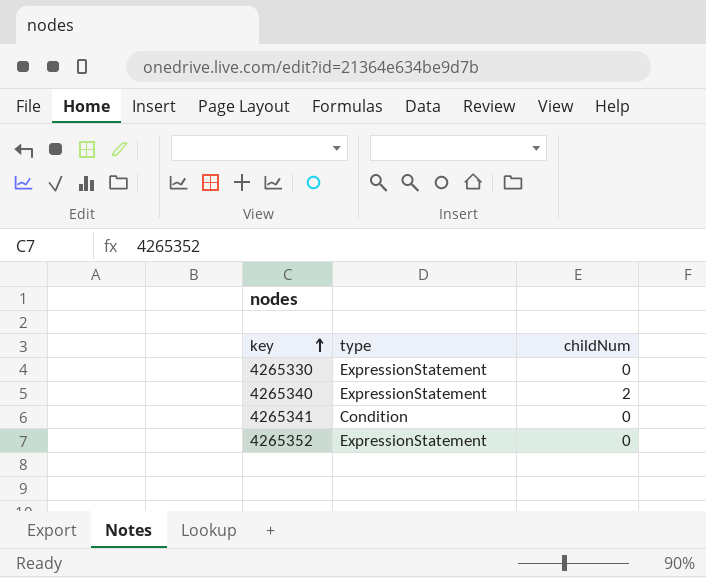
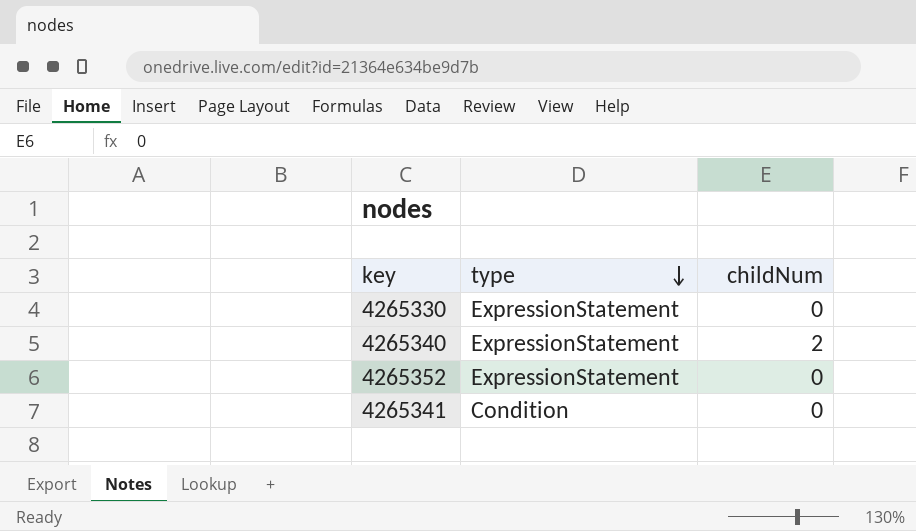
row order: key ascending -> type descending

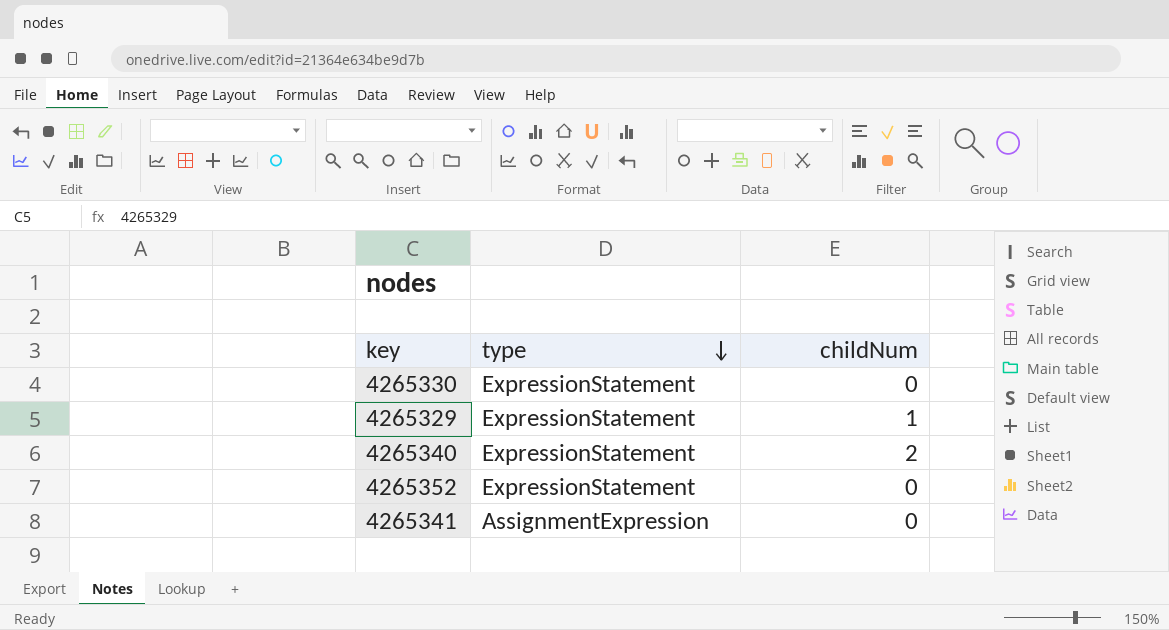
row 4265329: none -> ExpressionStatement | 1
4265341 | type: Condition -> AssignmentExpression

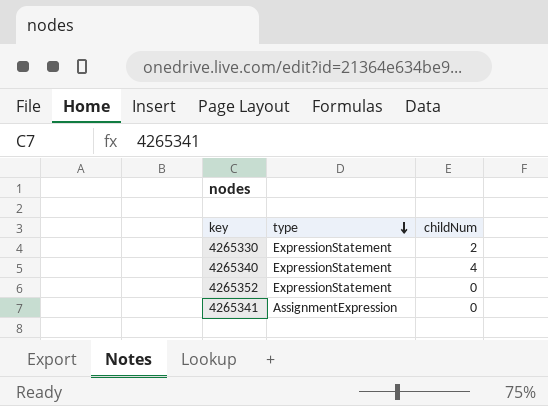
row 4265329: ExpressionStatement | 1 -> none
4265330 | childNum: 0 -> 2
4265340 | childNum: 2 -> 4

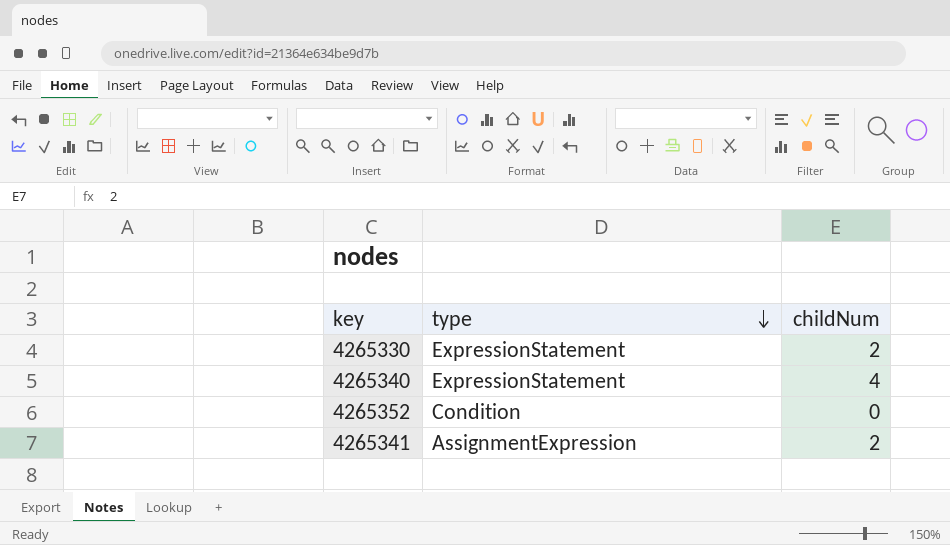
4265352 | type: ExpressionStatement -> Condition
4265341 | childNum: 0 -> 2

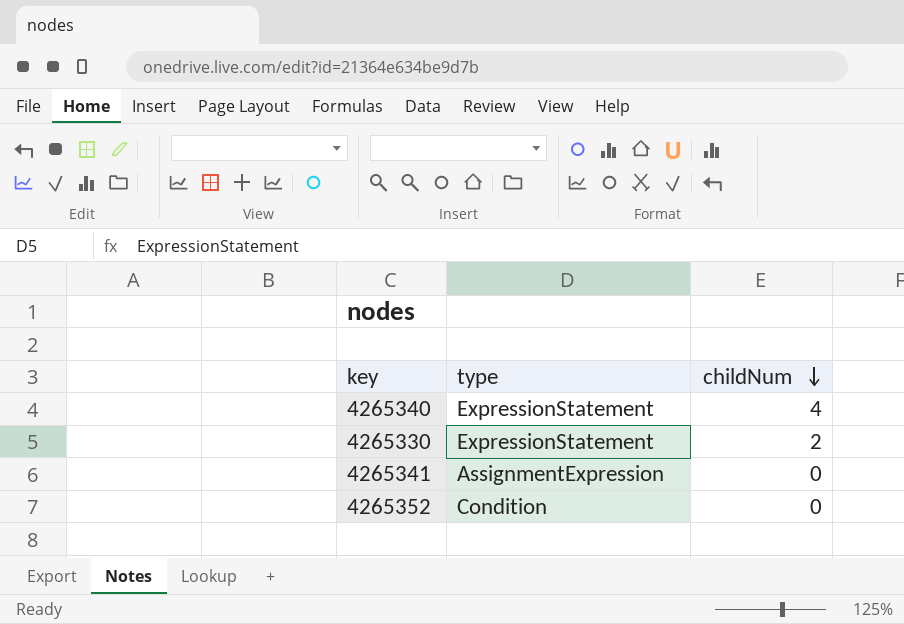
row order: type descending -> childNum descending
4265341 | childNum: 2 -> 0

